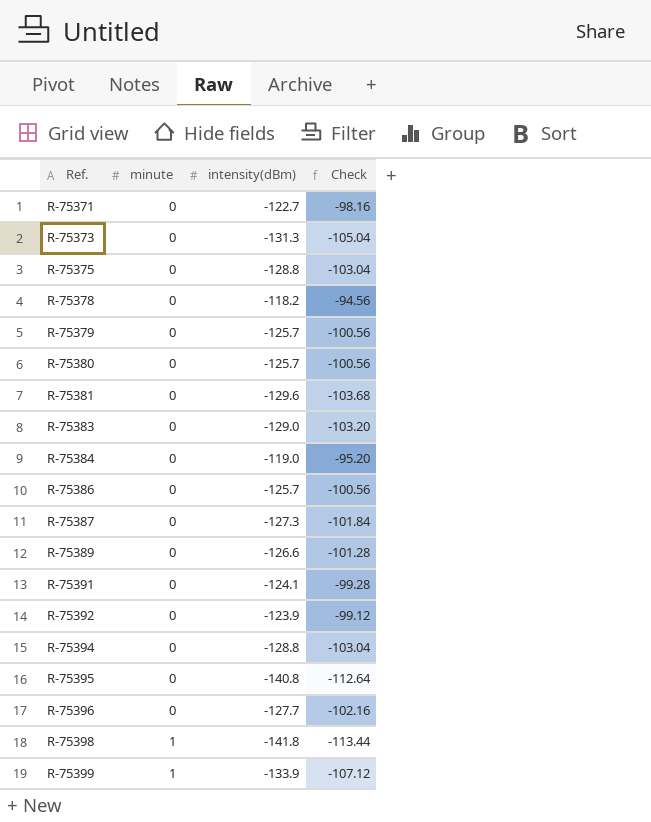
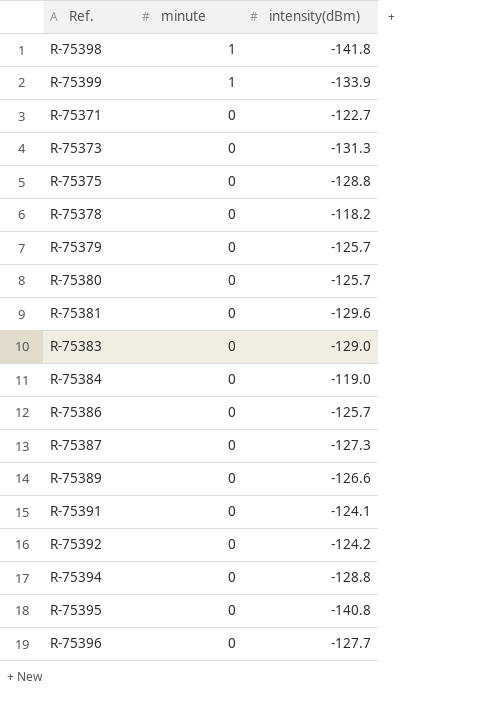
row order: Ref. ascending -> minute descending
column Check | formula: [intensity(dBm)] * 0.8 -> none
R-75392 | intensity(dBm): -123.9 -> -124.2

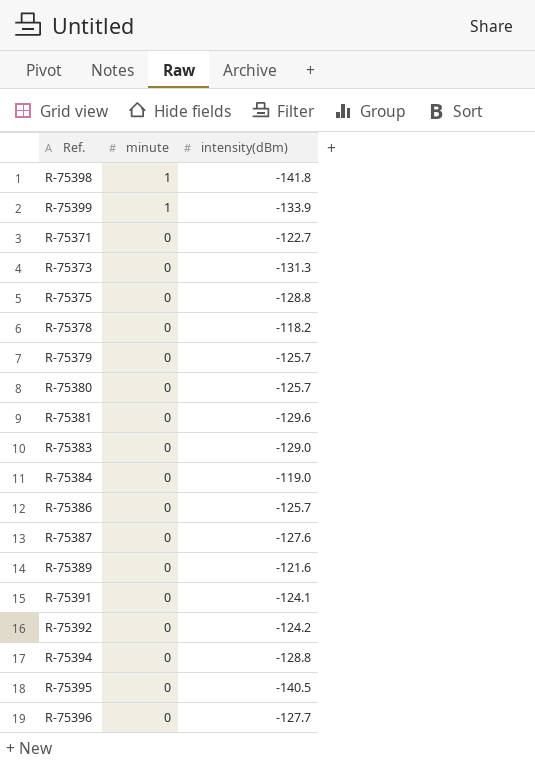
R-75387 | intensity(dBm): -127.3 -> -127.6
R-75389 | intensity(dBm): -126.6 -> -121.6
R-75395 | intensity(dBm): -140.8 -> -140.5

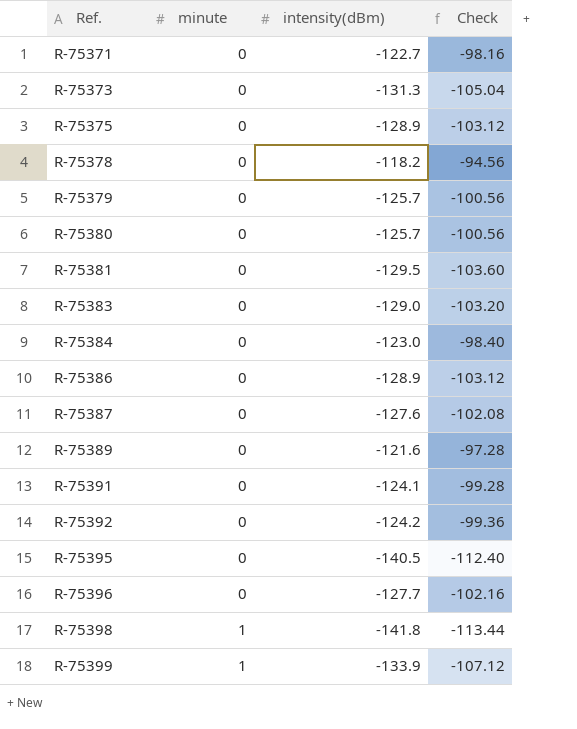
row order: minute descending -> Ref. ascending
column Check | formula: none -> [intensity(dBm)] * 0.8
row R-75394: 0 | -128.8 -> none
R-75375 | intensity(dBm): -128.8 -> -128.9
R-75381 | intensity(dBm): -129.6 -> -129.5
R-75384 | intensity(dBm): -119.0 -> -123.0
R-75386 | intensity(dBm): -125.7 -> -128.9

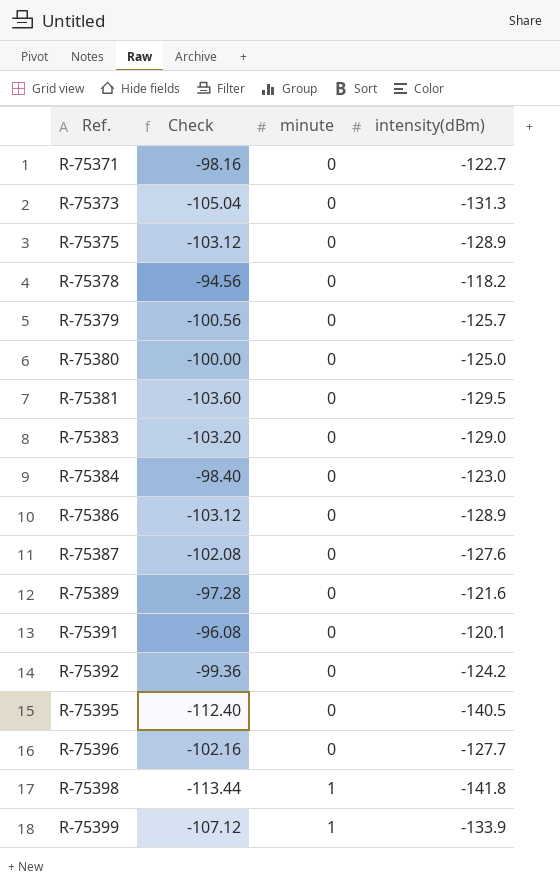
column Check | position: 4 -> 2
R-75380 | Check: -100.56 -> -100.00
R-75380 | intensity(dBm): -125.7 -> -125.0
R-75391 | Check: -99.28 -> -96.08
R-75391 | intensity(dBm): -124.1 -> -120.1

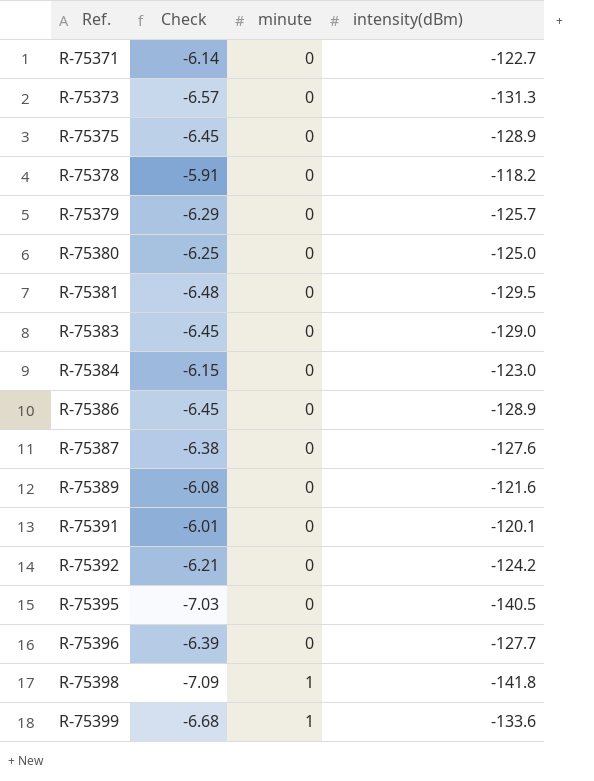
column Check | formula: [intensity(dBm)] * 0.8 -> [intensity(dBm)] * 0.05
R-75399 | intensity(dBm): -133.9 -> -133.6

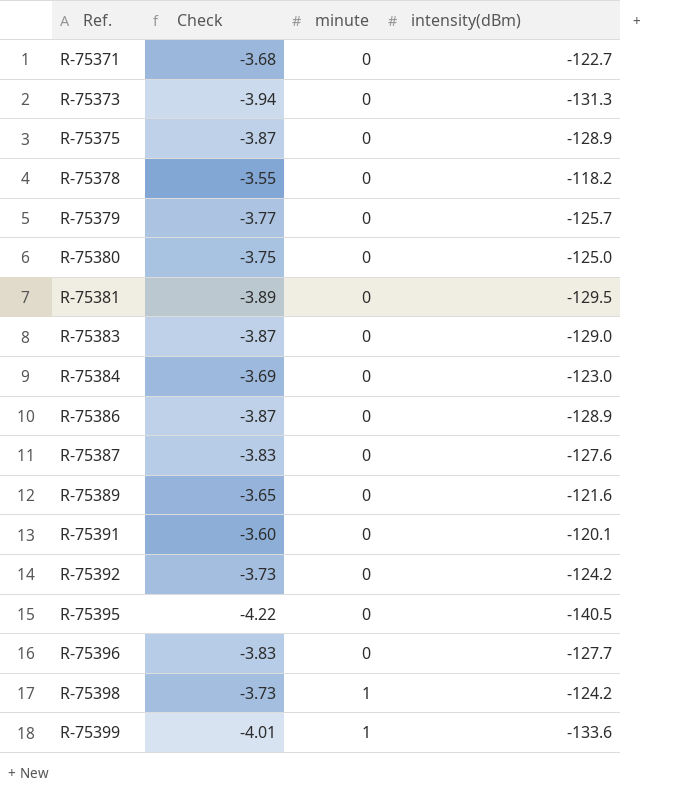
column Check | formula: [intensity(dBm)] * 0.05 -> [intensity(dBm)] * 0.03
R-75398 | intensity(dBm): -141.8 -> -124.2

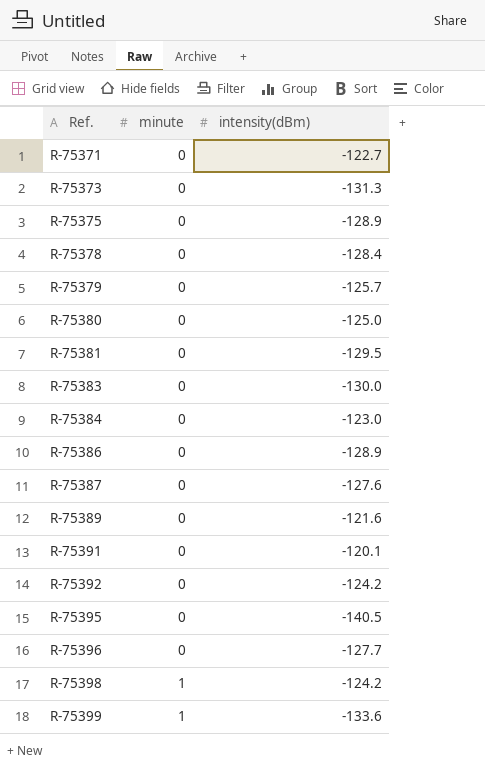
column Check | formula: [intensity(dBm)] * 0.03 -> none
R-75378 | intensity(dBm): -118.2 -> -128.4
R-75383 | intensity(dBm): -129.0 -> -130.0

